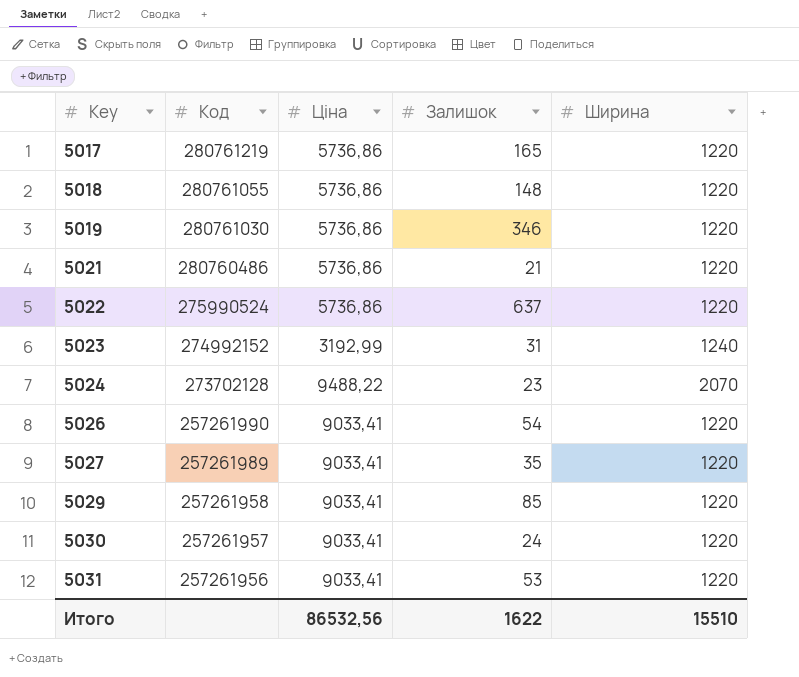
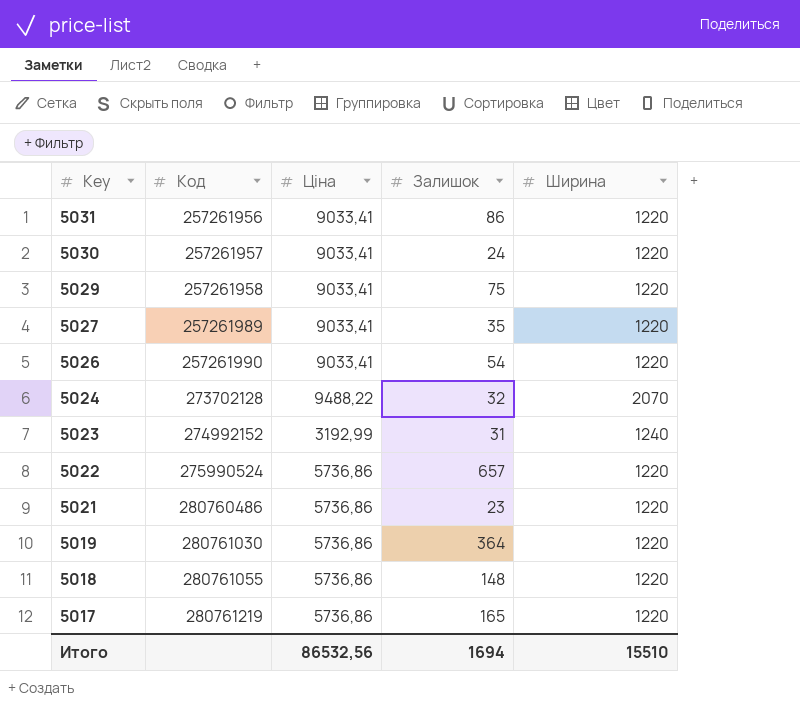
row order: Key ascending -> Key descending
5031 | Залишок: 53 -> 86
5029 | Залишок: 85 -> 75
5024 | Залишок: 23 -> 32
5022 | Залишок: 637 -> 657
5021 | Залишок: 21 -> 23
5019 | Залишок: 346 -> 364
Итого | Залишок: 1622 -> 1694

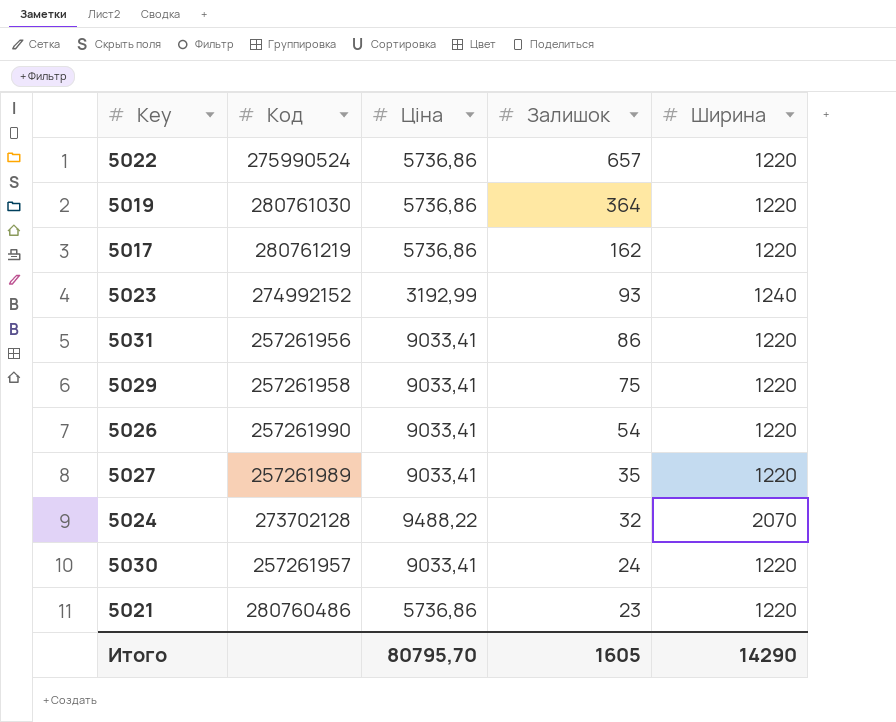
row order: Key descending -> Залишок descending
row 5018: 280761055 | 5736,86 | 148 | 1220 -> none
5017 | Залишок: 165 -> 162
5023 | Залишок: 31 -> 93
Итого | Ціна: 86532,56 -> 80795,70
Итого | Залишок: 1694 -> 1605
Итого | Ширина: 15510 -> 14290

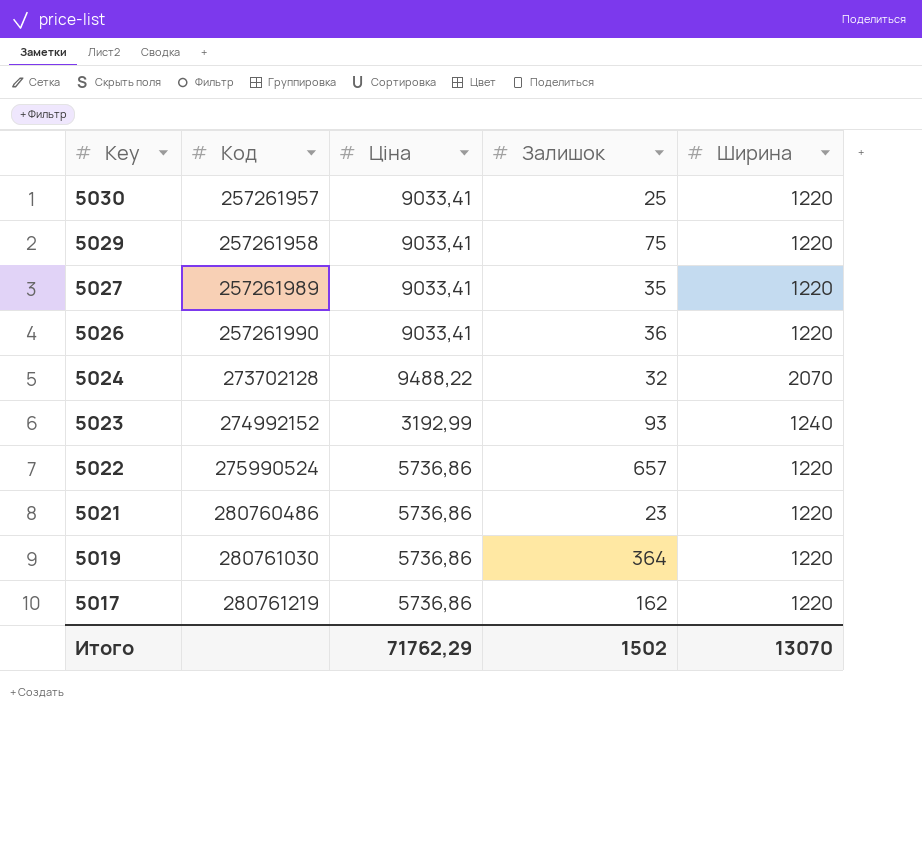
row order: Залишок descending -> Key descending
row 5031: 257261956 | 9033,41 | 86 | 1220 -> none
5030 | Залишок: 24 -> 25
5026 | Залишок: 54 -> 36
Итого | Ціна: 80795,70 -> 71762,29
Итого | Залишок: 1605 -> 1502
Итого | Ширина: 14290 -> 13070

